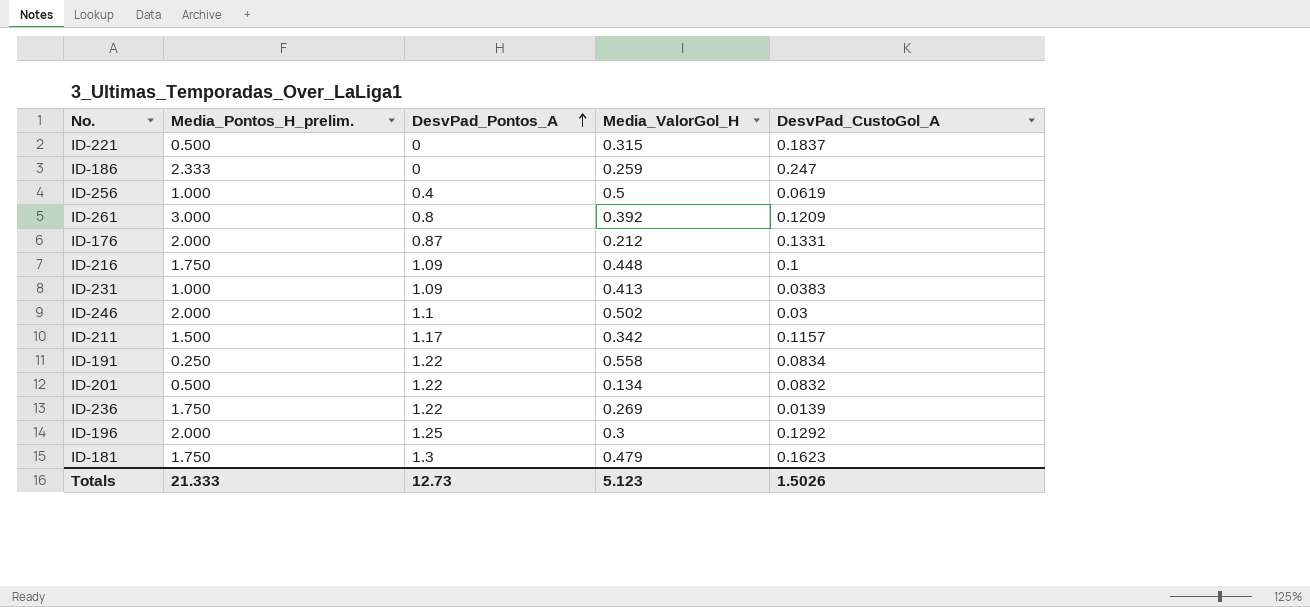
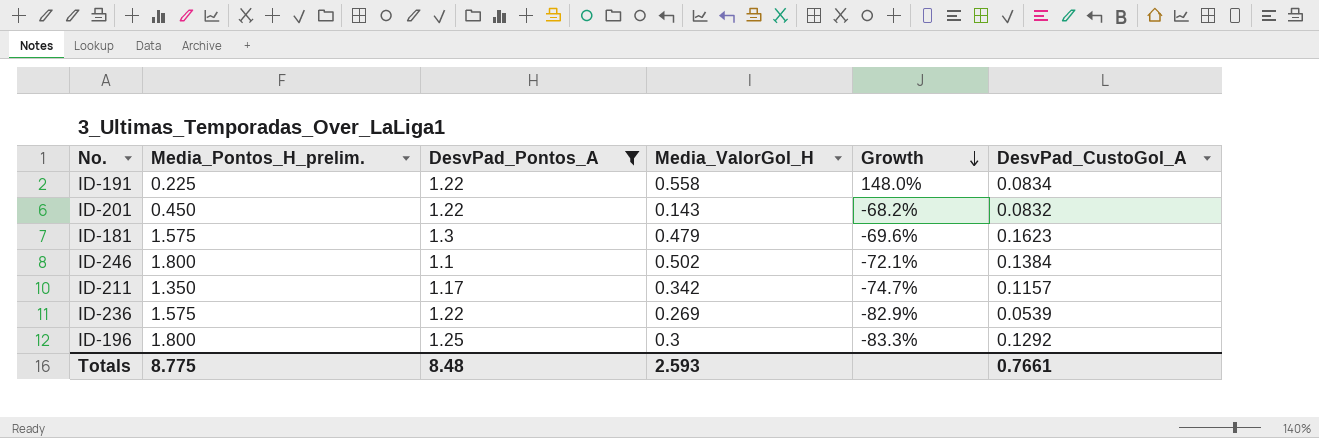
filter: none -> DesvPad_Pontos_A >= 1.1
row order: DesvPad_Pontos_A ascending -> Growth descending
column Growth | formula: none -> ([Media_ValorGol_H] - [Media_Pontos_H_prelim.]) / [Media_Pontos_H_prelim.]
ID-191 | Media_Pontos_H_prelim.: 0.250 -> 0.225
ID-201 | Media_Pontos_H_prelim.: 0.500 -> 0.450
ID-201 | Media_ValorGol_H: 0.134 -> 0.143
ID-181 | Media_Pontos_H_prelim.: 1.750 -> 1.575
ID-246 | Media_Pontos_H_prelim.: 2.000 -> 1.800
ID-246 | DesvPad_CustoGol_A: 0.03 -> 0.1384
ID-211 | Media_Pontos_H_prelim.: 1.500 -> 1.350
ID-236 | Media_Pontos_H_prelim.: 1.750 -> 1.575
ID-236 | DesvPad_CustoGol_A: 0.0139 -> 0.0539
ID-196 | Media_Pontos_H_prelim.: 2.000 -> 1.800
Totals | Media_Pontos_H_prelim.: 21.333 -> 8.775
Totals | DesvPad_Pontos_A: 12.73 -> 8.48
Totals | Media_ValorGol_H: 5.123 -> 2.593
Totals | DesvPad_CustoGol_A: 1.5026 -> 0.7661

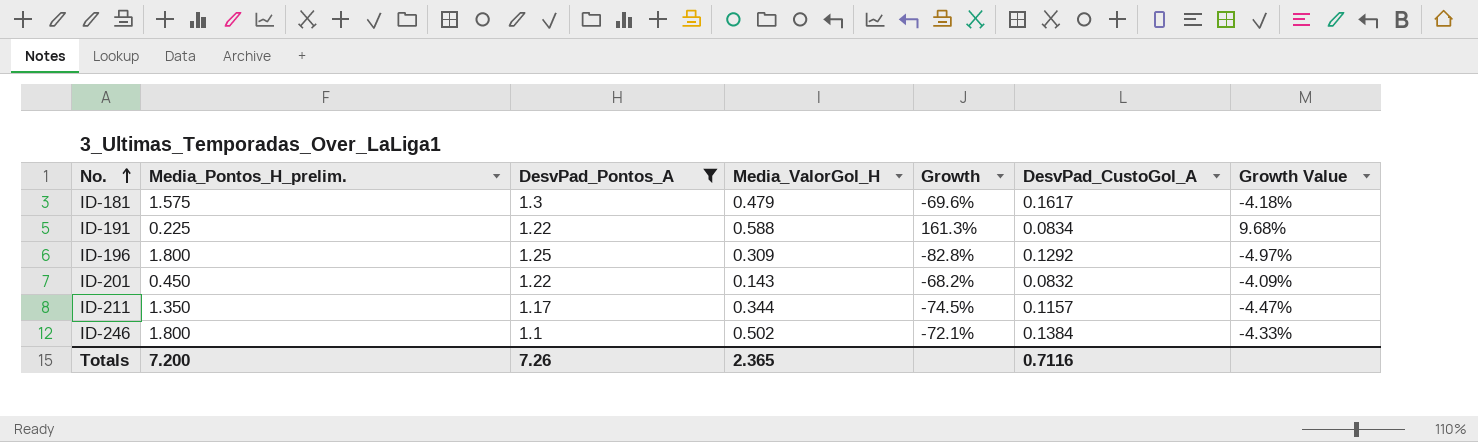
row order: Growth descending -> No. ascending
column Growth Value | formula: none -> [Growth] * 0.06
row ID-236: 1.575 | 1.22 | 0.269 | -82.9% | 0.0539 -> none
ID-181 | DesvPad_CustoGol_A: 0.1623 -> 0.1617
ID-191 | Media_ValorGol_H: 0.558 -> 0.588
ID-191 | Growth: 148.0% -> 161.3%
ID-196 | Media_ValorGol_H: 0.3 -> 0.309
ID-196 | Growth: -83.3% -> -82.8%
ID-211 | Media_ValorGol_H: 0.342 -> 0.344
ID-211 | Growth: -74.7% -> -74.5%
Totals | Media_Pontos_H_prelim.: 8.775 -> 7.200
Totals | DesvPad_Pontos_A: 8.48 -> 7.26
Totals | Media_ValorGol_H: 2.593 -> 2.365
Totals | DesvPad_CustoGol_A: 0.7661 -> 0.7116

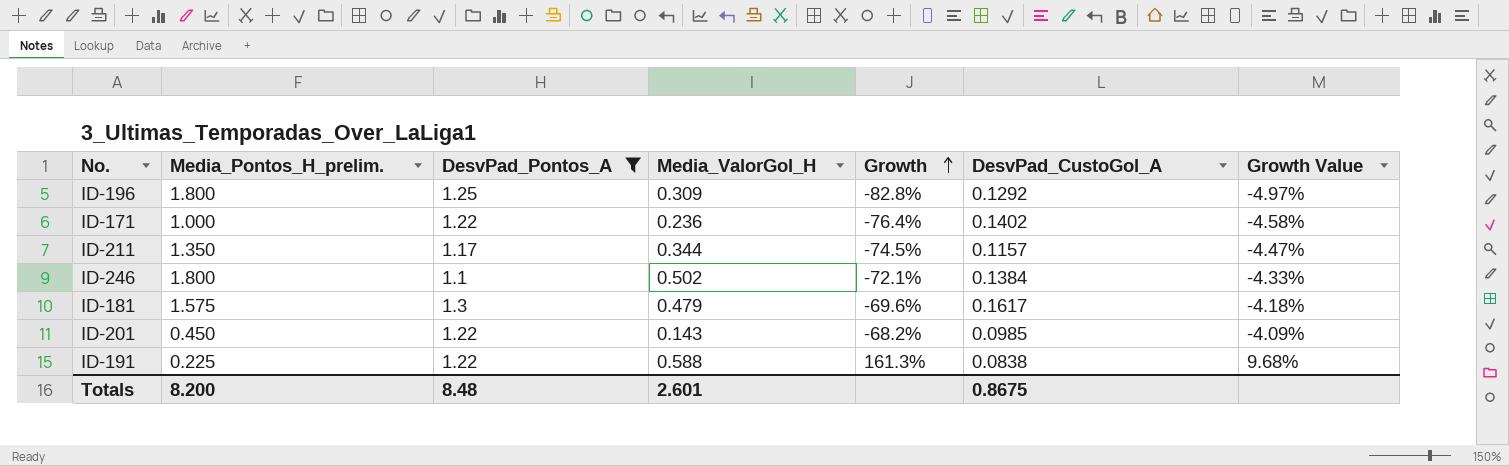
row order: No. ascending -> Growth ascending
row ID-171: none -> 1.000 | 1.22 | 0.236 | -76.4% | 0.1402 | -4.58%
ID-201 | DesvPad_CustoGol_A: 0.0832 -> 0.0985
ID-191 | DesvPad_CustoGol_A: 0.0834 -> 0.0838
Totals | Media_Pontos_H_prelim.: 7.200 -> 8.200
Totals | DesvPad_Pontos_A: 7.26 -> 8.48
Totals | Media_ValorGol_H: 2.365 -> 2.601
Totals | DesvPad_CustoGol_A: 0.7116 -> 0.8675

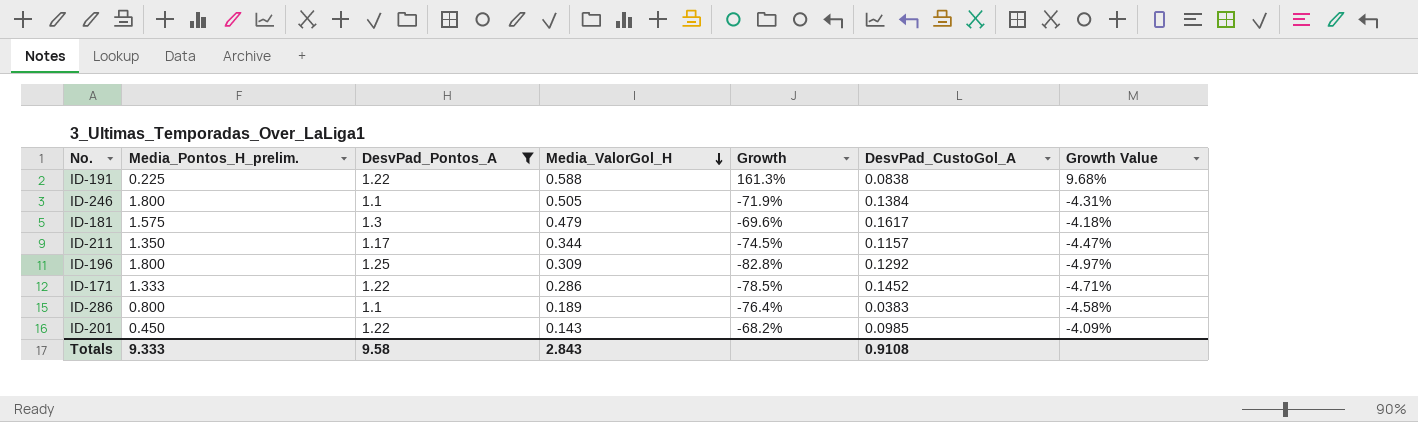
row order: Growth ascending -> Media_ValorGol_H descending
ID-246 | Media_ValorGol_H: 0.502 -> 0.505
ID-246 | Growth: -72.1% -> -71.9%
ID-246 | Growth Value: -4.33% -> -4.31%
ID-171 | Media_Pontos_H_prelim.: 1.000 -> 1.333
ID-171 | Media_ValorGol_H: 0.236 -> 0.286
ID-171 | Growth: -76.4% -> -78.5%
ID-171 | DesvPad_CustoGol_A: 0.1402 -> 0.1452
ID-171 | Growth Value: -4.58% -> -4.71%
row ID-286: none -> 0.800 | 1.1 | 0.189 | -76.4% | 0.0383 | -4.58%
Totals | Media_Pontos_H_prelim.: 8.200 -> 9.333
Totals | DesvPad_Pontos_A: 8.48 -> 9.58
Totals | Media_ValorGol_H: 2.601 -> 2.843
Totals | DesvPad_CustoGol_A: 0.8675 -> 0.9108

